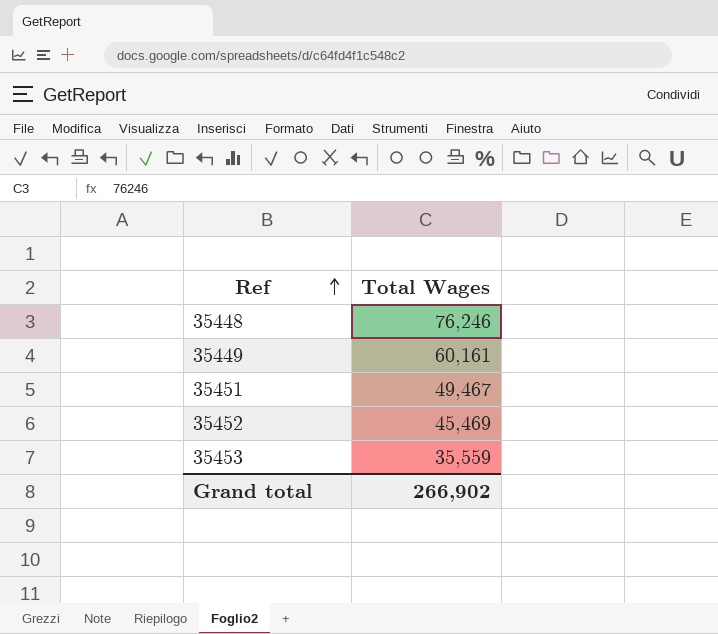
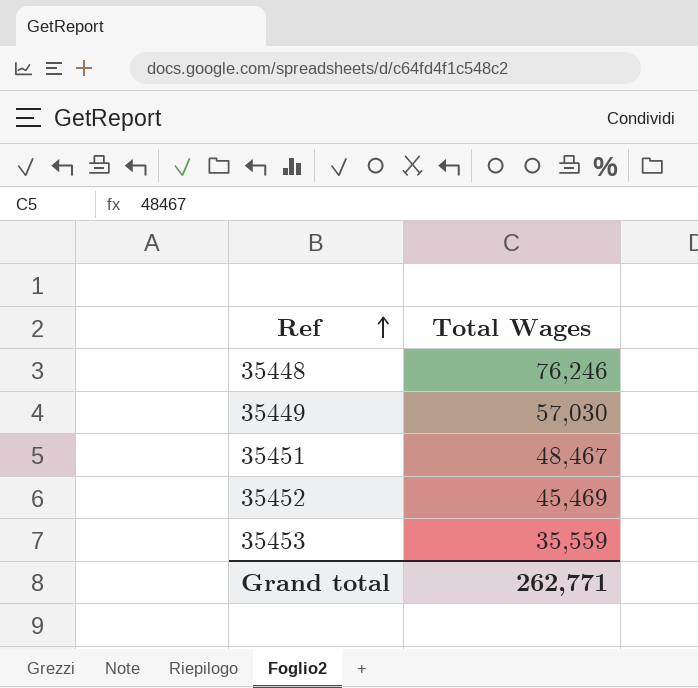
35449 | Total Wages: 60,161 -> 57,030
35451 | Total Wages: 49,467 -> 48,467
Grand total | Total Wages: 266,902 -> 262,771

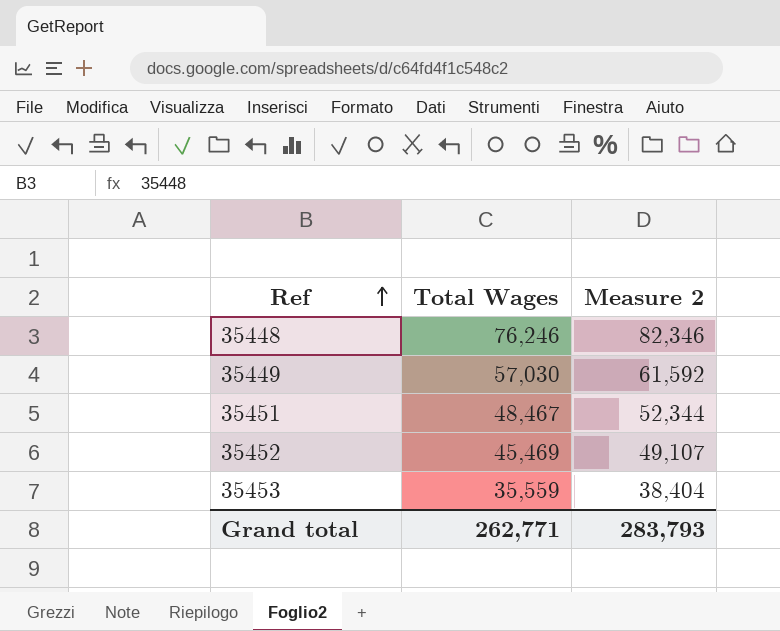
column Measure 2 | formula: none -> [Total Wages] * 1.08

